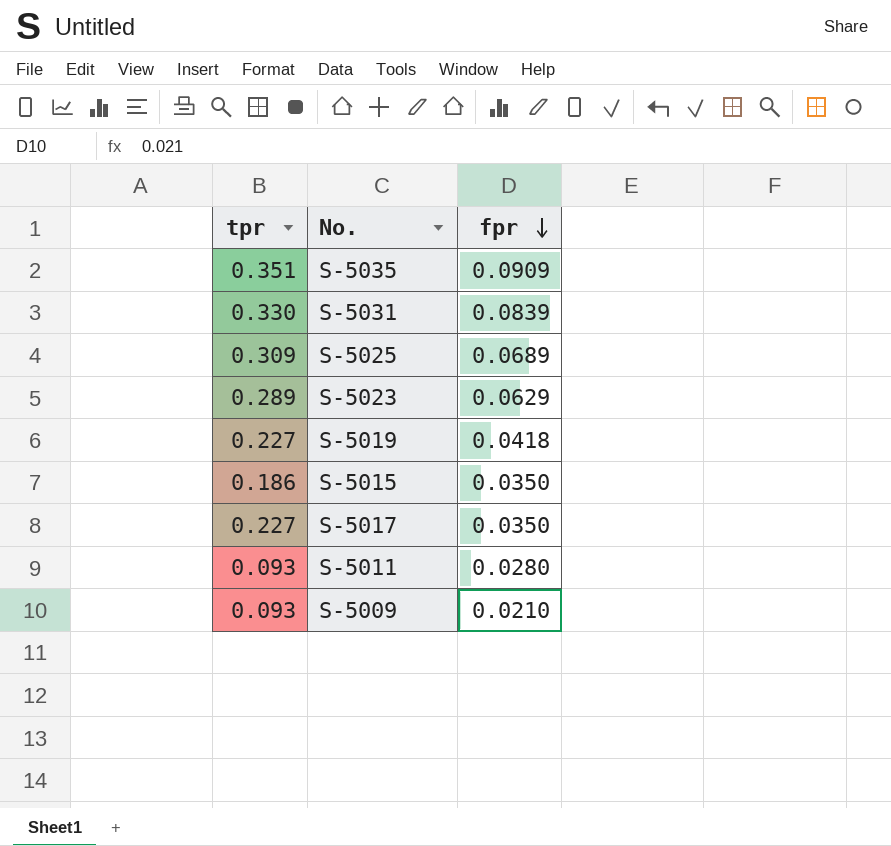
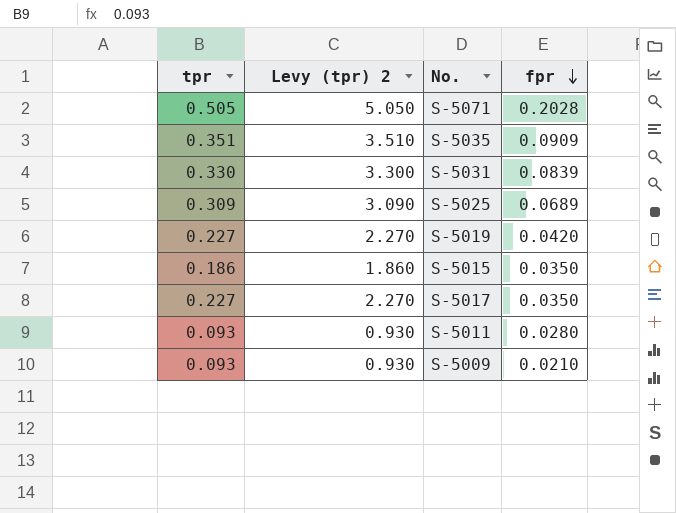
column Levy (tpr) 2 | formula: none -> [tpr] * 10
row S-5023: 0.289 | 0.0629 -> none
row S-5071: none -> 0.505 | 5.050 | 0.2028
S-5019 | fpr: 0.0418 -> 0.0420

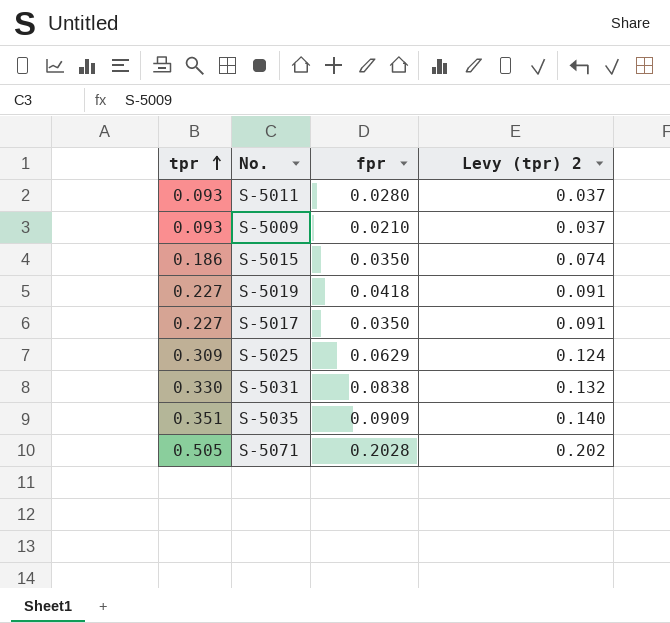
row order: fpr descending -> tpr ascending
column Levy (tpr) 2 | formula: [tpr] * 10 -> [tpr] * 0.4
column Levy (tpr) 2 | position: 2 -> 4
S-5019 | fpr: 0.0420 -> 0.0418
S-5025 | fpr: 0.0689 -> 0.0629
S-5031 | fpr: 0.0839 -> 0.0838

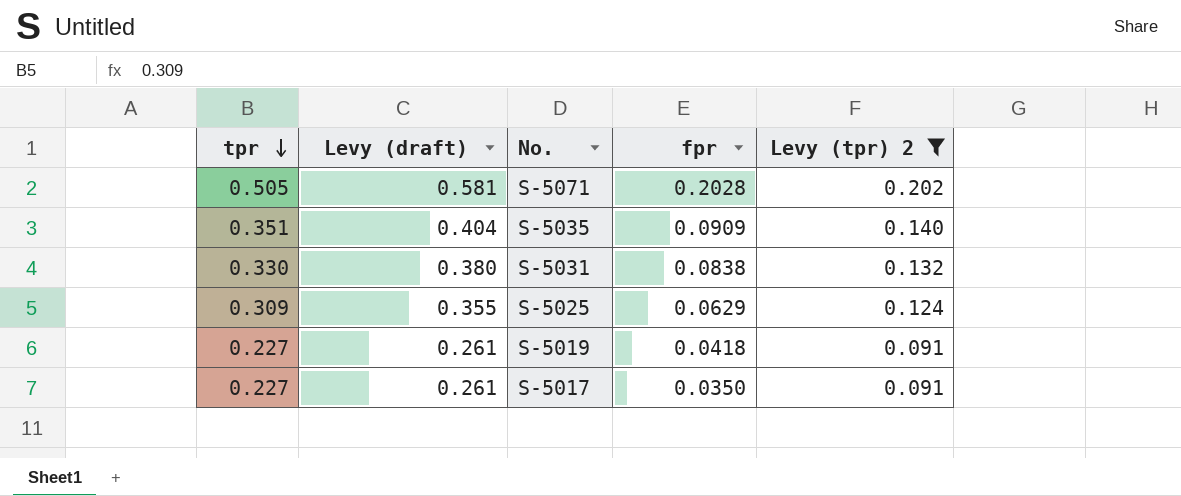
filter: none -> Levy (tpr) 2 >= 0.091
row order: tpr ascending -> tpr descending
column Levy (draft) | formula: none -> [tpr] * 1.15

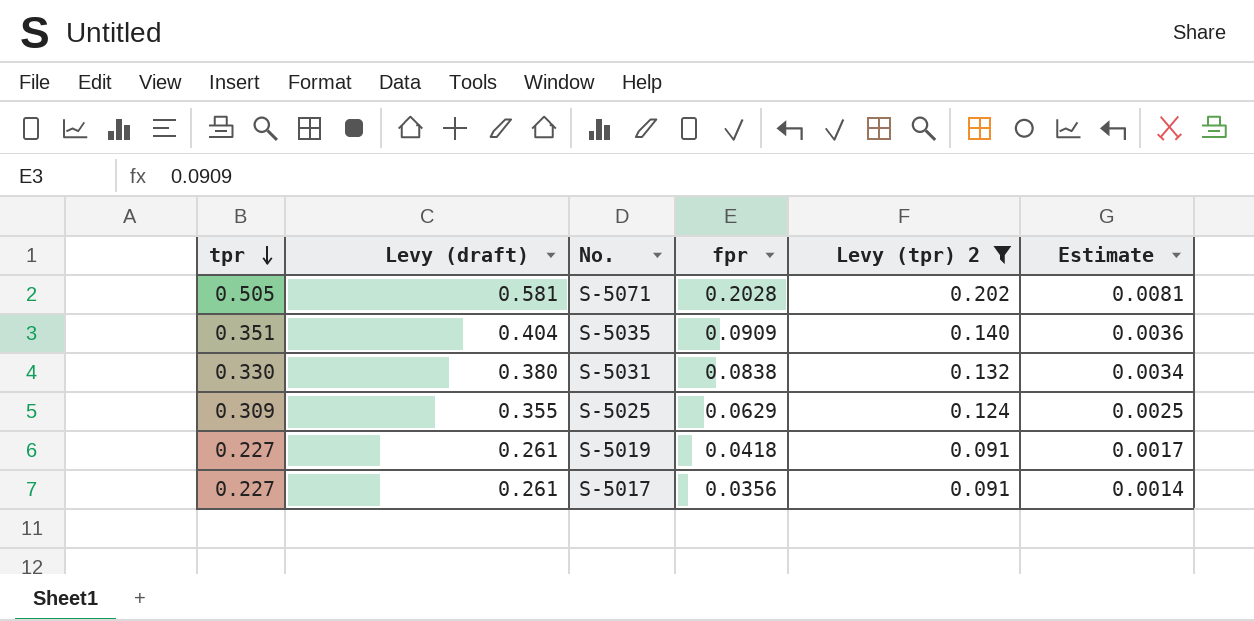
column Estimate | formula: none -> [fpr] * 0.04
S-5017 | fpr: 0.0350 -> 0.0356

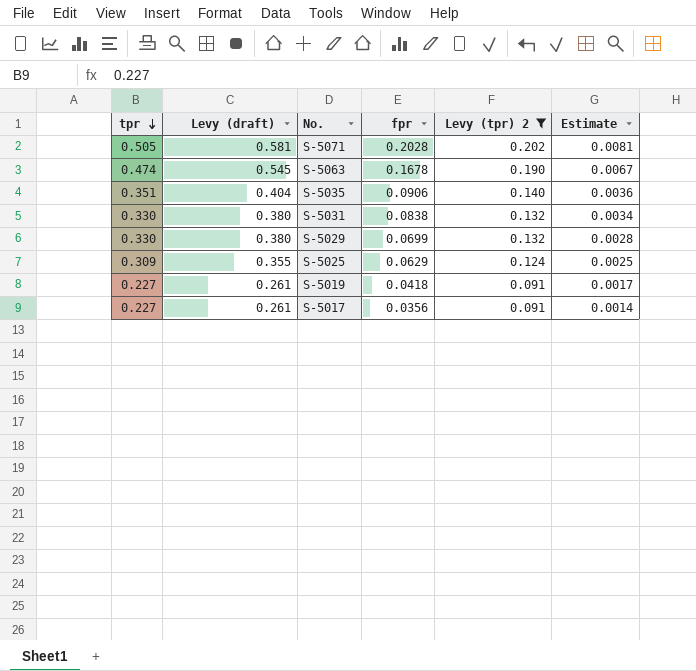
row S-5063: none -> 0.474 | 0.545 | 0.1678 | 0.190 | 0.0067
S-5035 | fpr: 0.0909 -> 0.0906
row S-5029: none -> 0.330 | 0.380 | 0.0699 | 0.132 | 0.0028

